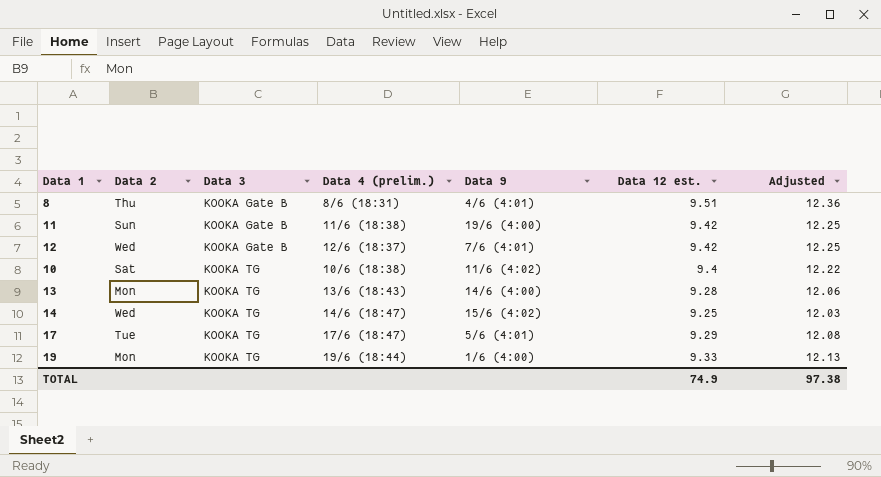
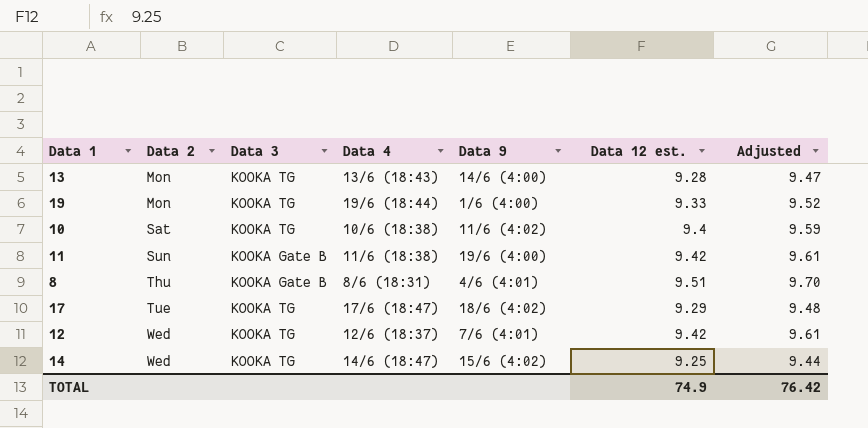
row order: Data 3 ascending -> Data 2 ascending
column name: Data 4 (prelim.) -> Data 4
column Adjusted | formula: [Data 12 est.] * 1.3 -> [Data 12 est.] * 1.02
17 | Data 9: 5/6 (4:01) -> 18/6 (4:02)
12 | Data 3: KOOKA Gate B -> KOOKA TG
TOTAL | Adjusted: 97.38 -> 76.42

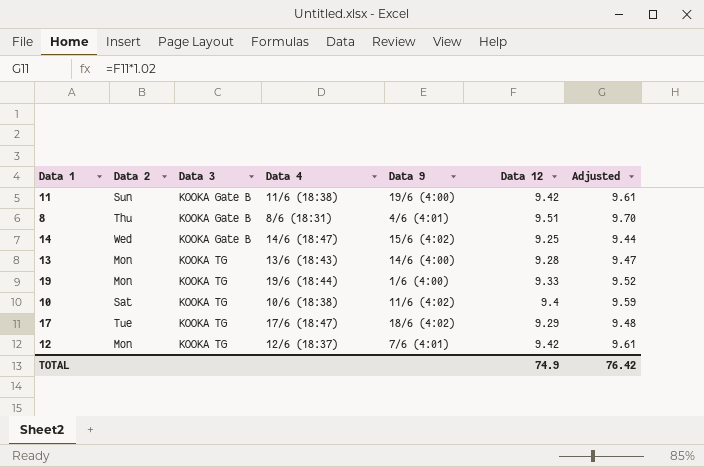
row order: Data 2 ascending -> Data 3 ascending
column name: Data 12 est. -> Data 12
14 | Data 3: KOOKA TG -> KOOKA Gate B
12 | Data 2: Wed -> Mon

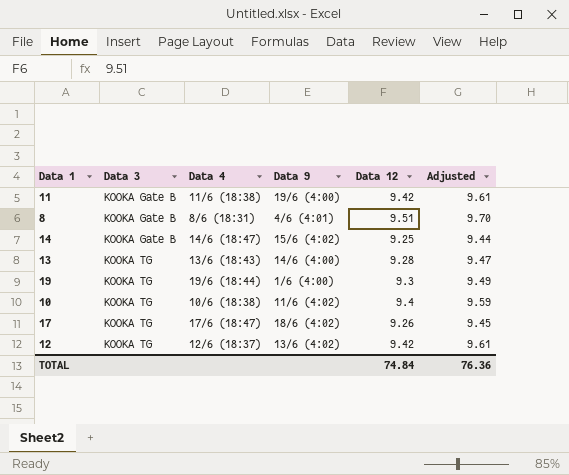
column Data 2 | position: 2 -> none
19 | Data 12: 9.33 -> 9.3
19 | Adjusted: 9.52 -> 9.49
17 | Data 12: 9.29 -> 9.26
17 | Adjusted: 9.48 -> 9.45
12 | Data 9: 7/6 (4:01) -> 13/6 (4:02)
TOTAL | Data 12: 74.9 -> 74.84
TOTAL | Adjusted: 76.42 -> 76.36

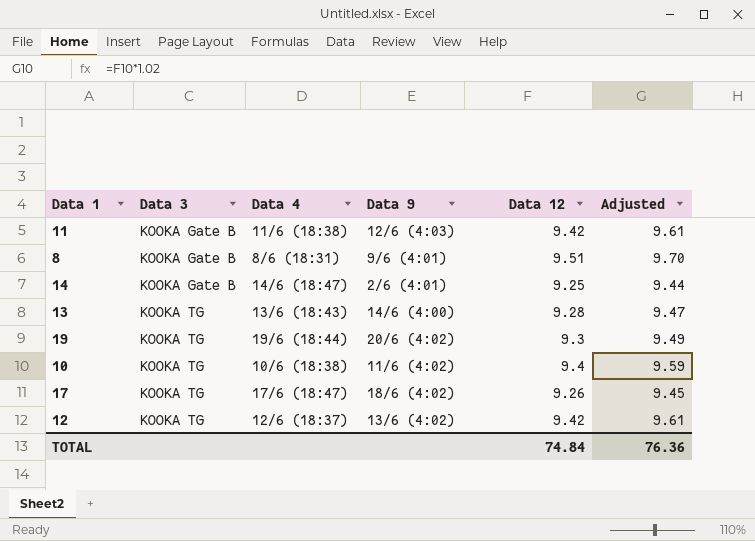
11 | Data 9: 19/6 (4:00) -> 12/6 (4:03)
8 | Data 9: 4/6 (4:01) -> 9/6 (4:01)
14 | Data 9: 15/6 (4:02) -> 2/6 (4:01)
19 | Data 9: 1/6 (4:00) -> 20/6 (4:02)

